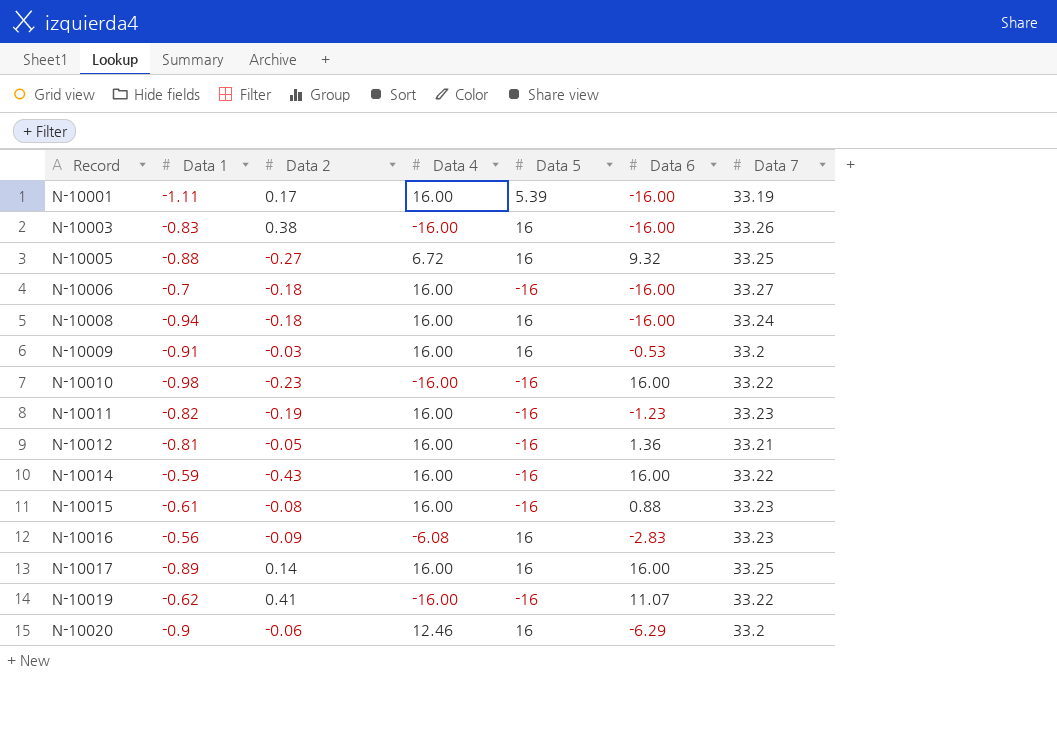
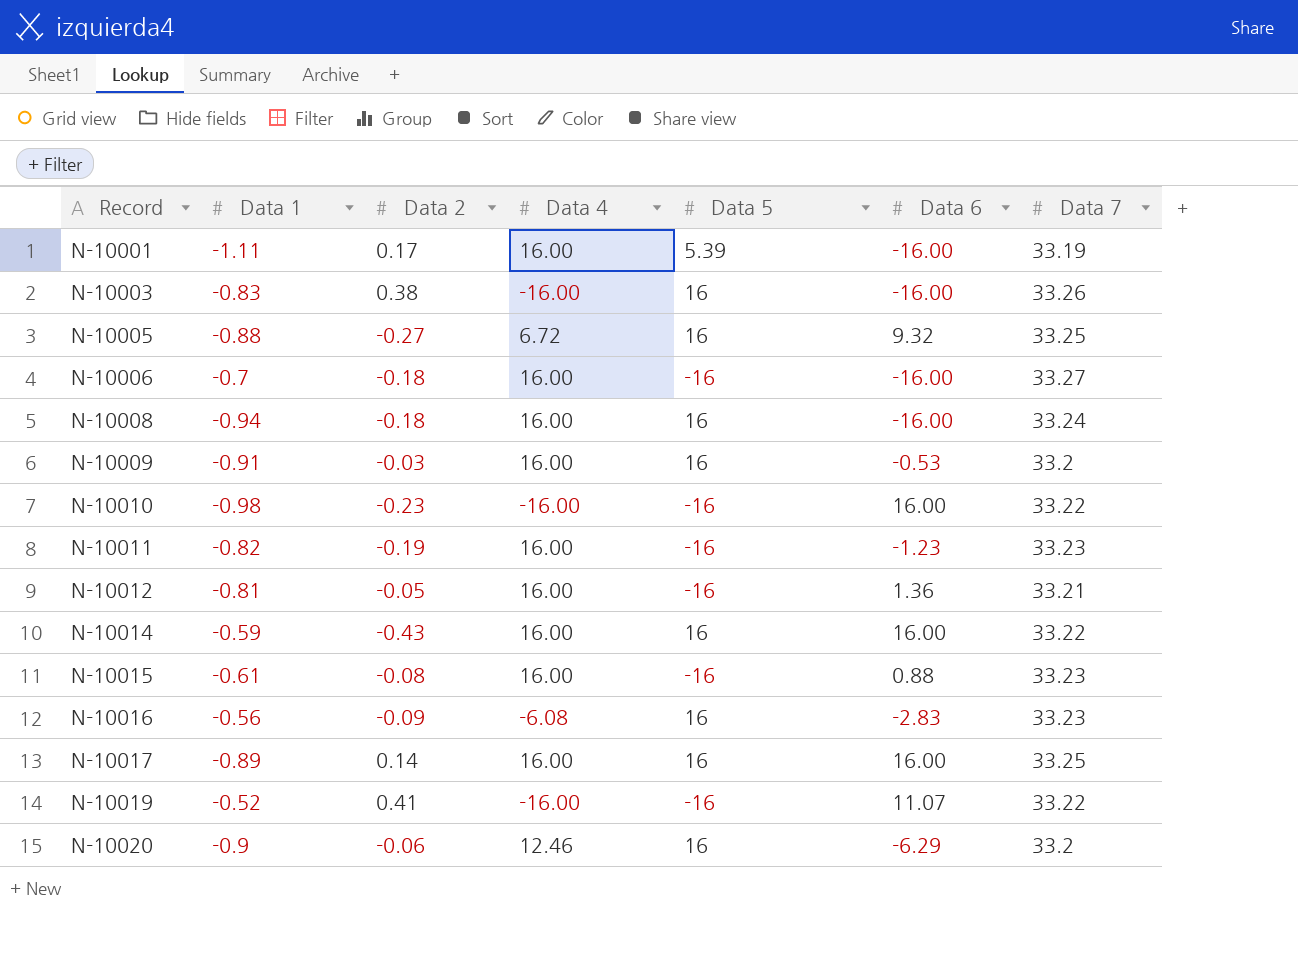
N-10014 | Data 5: -16 -> 16
N-10019 | Data 1: -0.62 -> -0.52

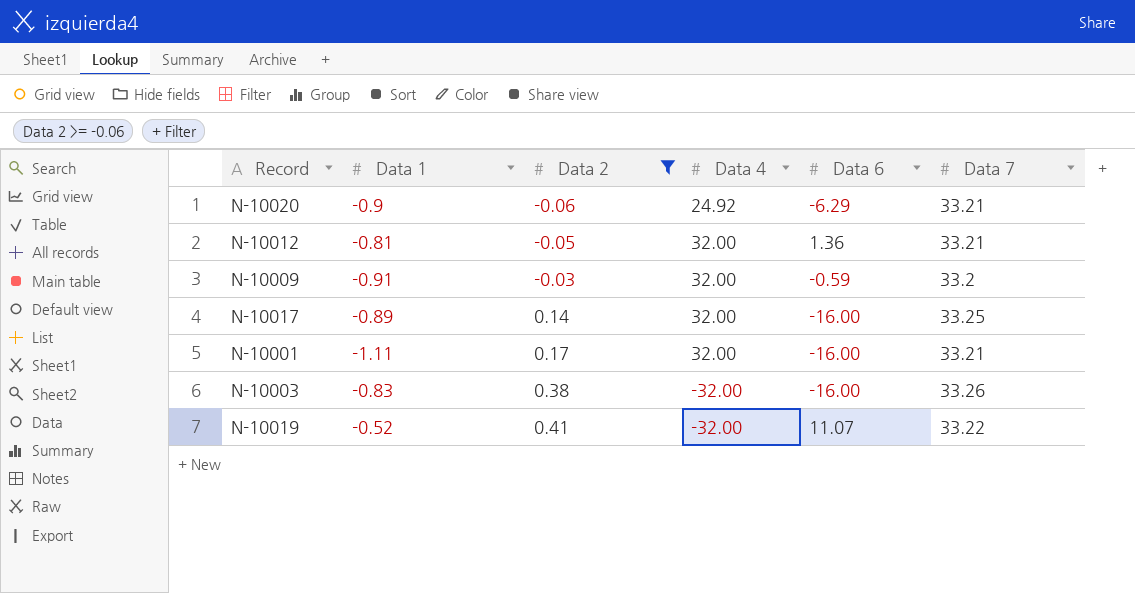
filter: none -> Data 2 >= -0.06
row order: Record ascending -> Data 2 ascending
column Data 5 | position: 5 -> none
N-10020 | Data 4: 12.46 -> 24.92
N-10020 | Data 7: 33.2 -> 33.21
N-10012 | Data 4: 16.00 -> 32.00
N-10009 | Data 4: 16.00 -> 32.00
N-10009 | Data 6: -0.53 -> -0.59
N-10017 | Data 4: 16.00 -> 32.00
N-10017 | Data 6: 16.00 -> -16.00
N-10001 | Data 4: 16.00 -> 32.00
N-10001 | Data 7: 33.19 -> 33.21
N-10003 | Data 4: -16.00 -> -32.00
N-10019 | Data 4: -16.00 -> -32.00

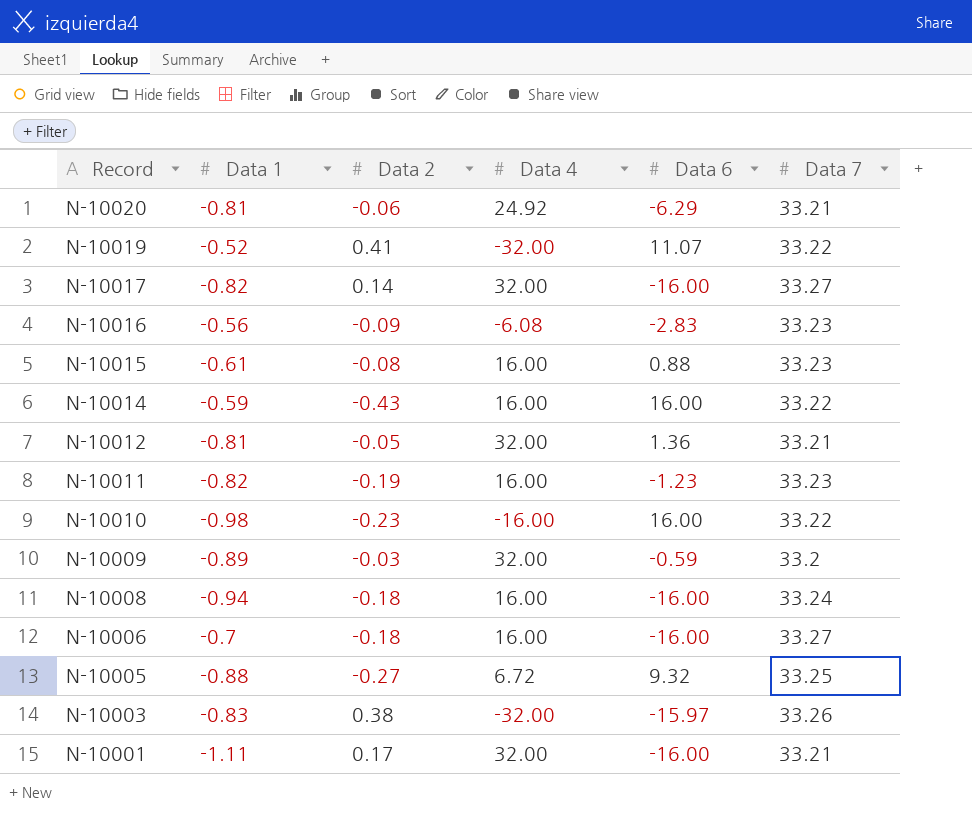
filter: Data 2 >= -0.06 -> none
row order: Data 2 ascending -> Record descending
N-10020 | Data 1: -0.9 -> -0.81
N-10017 | Data 1: -0.89 -> -0.82
N-10017 | Data 7: 33.25 -> 33.27
N-10009 | Data 1: -0.91 -> -0.89
N-10003 | Data 6: -16.00 -> -15.97

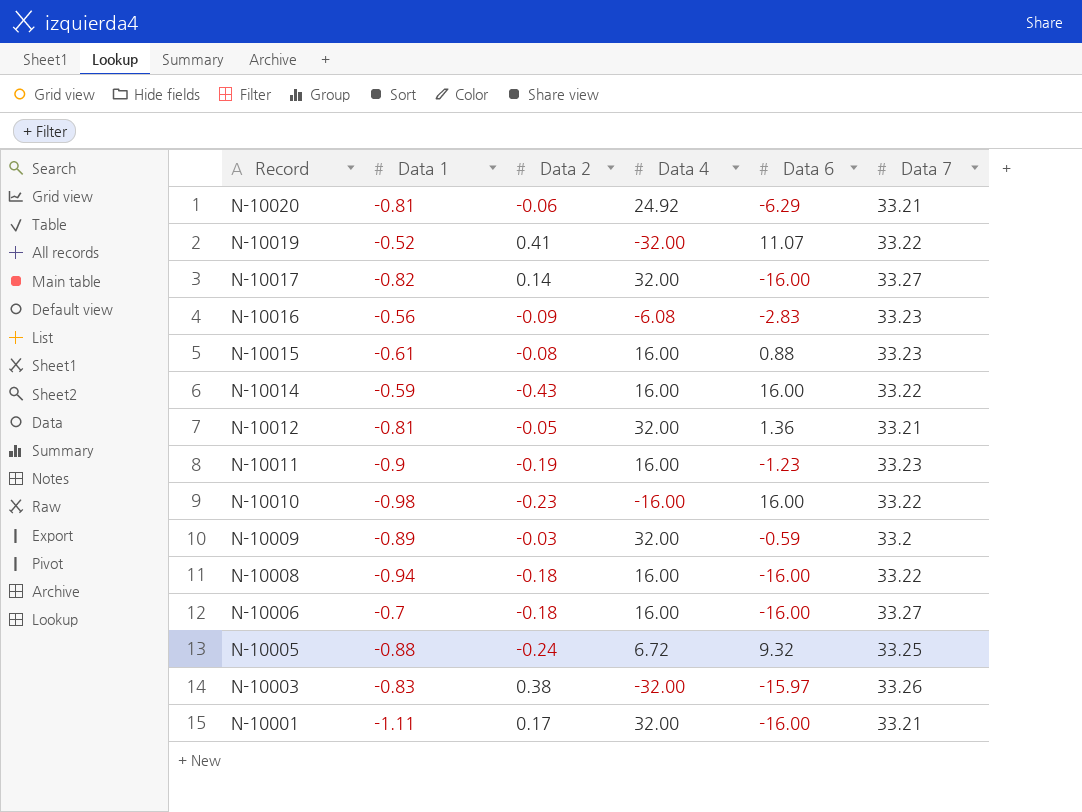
N-10011 | Data 1: -0.82 -> -0.9
N-10008 | Data 7: 33.24 -> 33.22
N-10005 | Data 2: -0.27 -> -0.24

